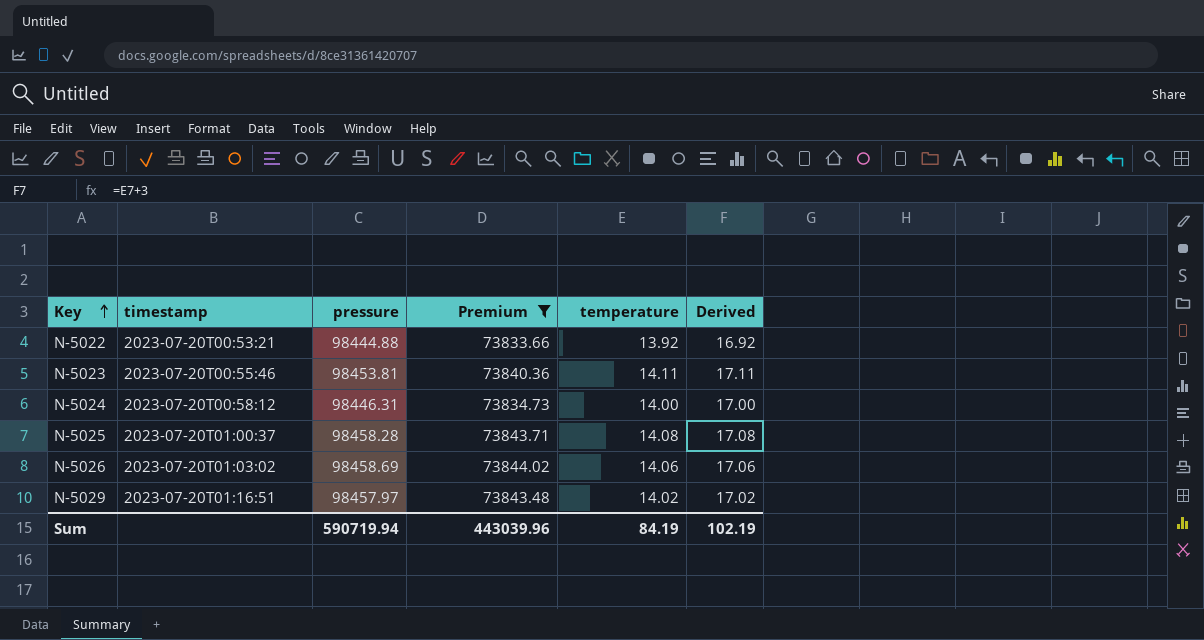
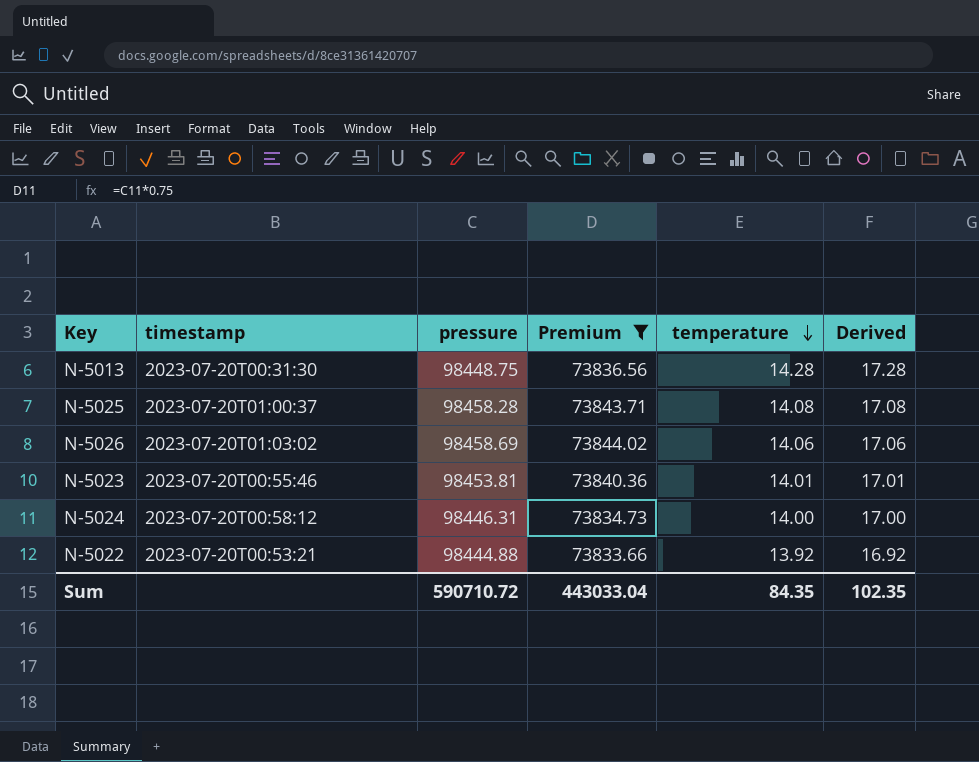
row order: Key ascending -> temperature descending
row N-5029: 2023-07-20T01:16:51 | 98457.97 | 73843.48 | 14.02 | 17.02 -> none
row N-5013: none -> 2023-07-20T00:31:30 | 98448.75 | 73836.56 | 14.28 | 17.28
N-5023 | temperature: 14.11 -> 14.01
N-5023 | Derived: 17.11 -> 17.01
Sum | pressure: 590719.94 -> 590710.72
Sum | Premium: 443039.96 -> 443033.04
Sum | temperature: 84.19 -> 84.35
Sum | Derived: 102.19 -> 102.35

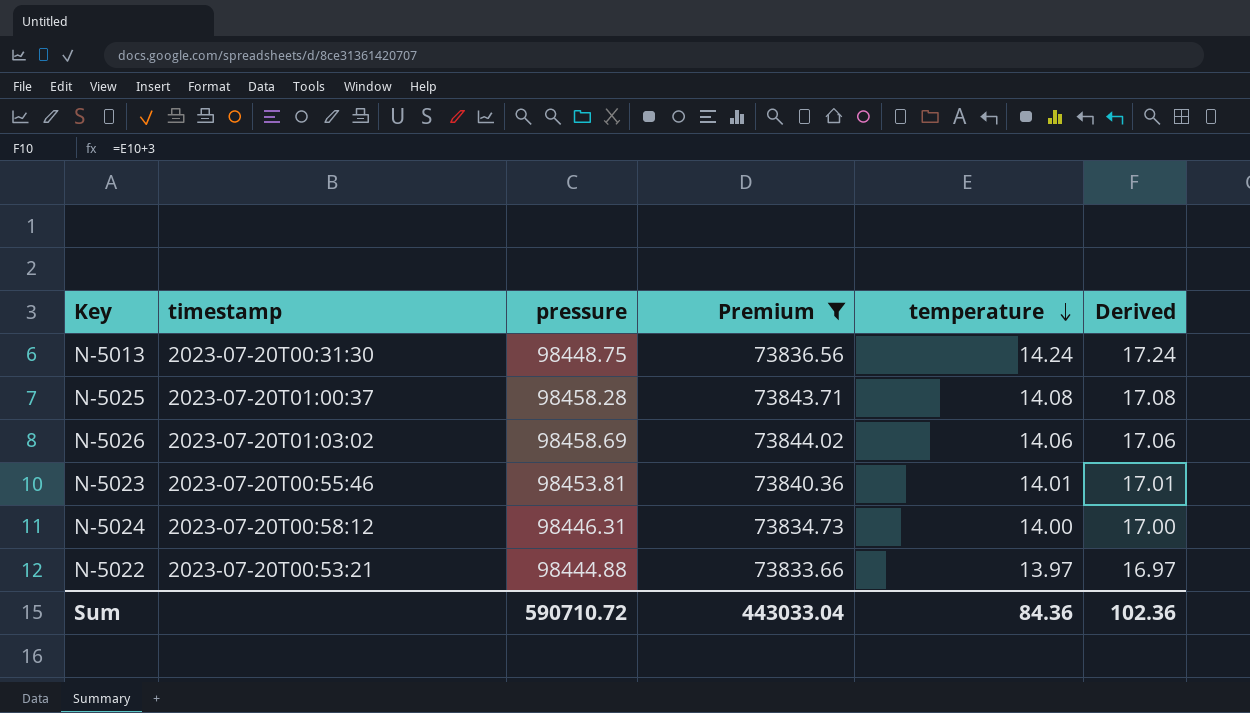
N-5013 | temperature: 14.28 -> 14.24
N-5013 | Derived: 17.28 -> 17.24
N-5022 | temperature: 13.92 -> 13.97
N-5022 | Derived: 16.92 -> 16.97
Sum | temperature: 84.35 -> 84.36
Sum | Derived: 102.35 -> 102.36

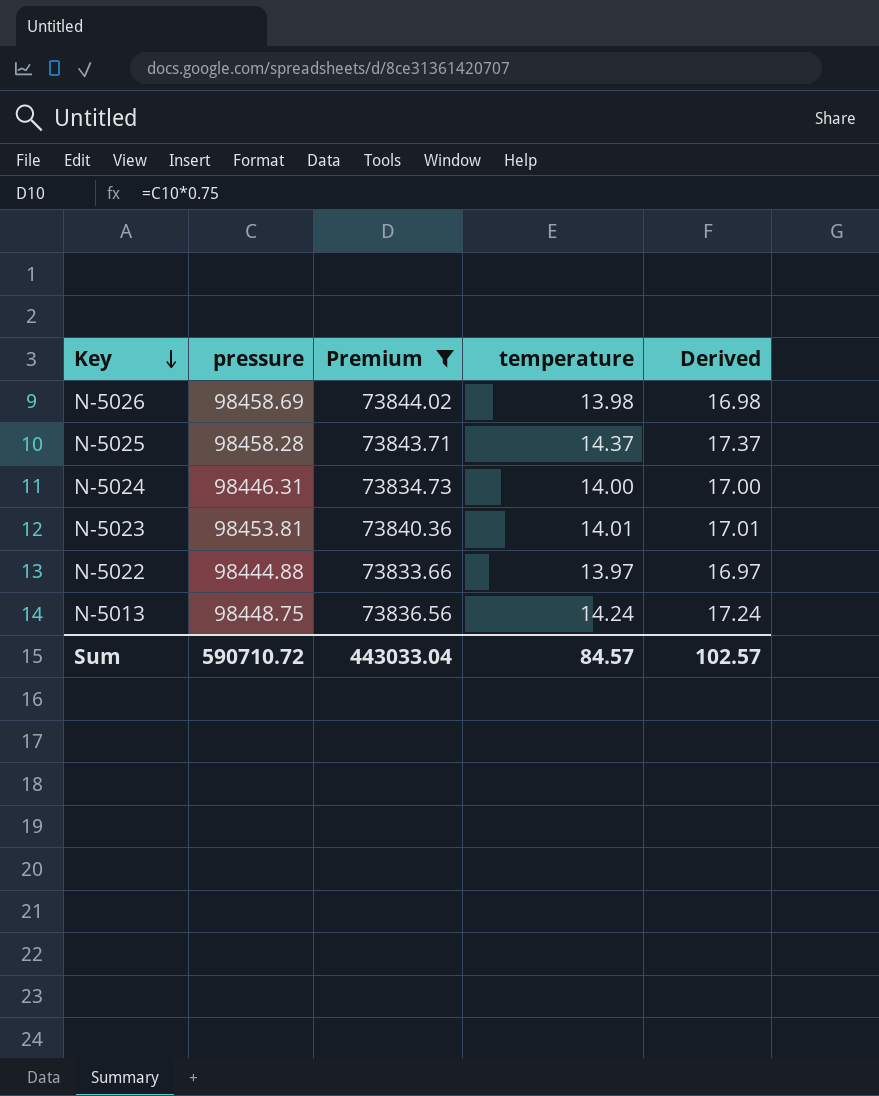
row order: temperature descending -> Key descending
column timestamp | position: 2 -> none
N-5026 | temperature: 14.06 -> 13.98
N-5026 | Derived: 17.06 -> 16.98
N-5025 | temperature: 14.08 -> 14.37
N-5025 | Derived: 17.08 -> 17.37
Sum | temperature: 84.36 -> 84.57
Sum | Derived: 102.36 -> 102.57

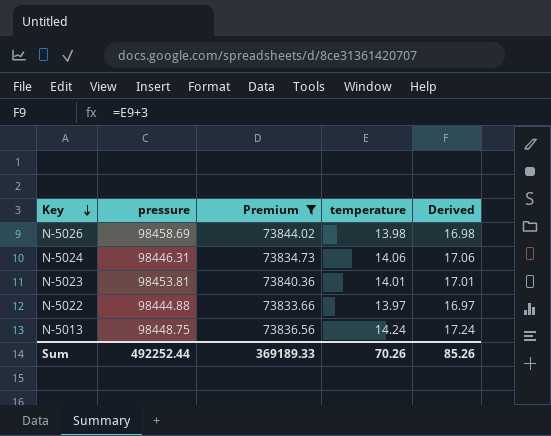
row N-5025: 98458.28 | 73843.71 | 14.37 | 17.37 -> none
N-5024 | temperature: 14.00 -> 14.06
N-5024 | Derived: 17.00 -> 17.06
Sum | pressure: 590710.72 -> 492252.44
Sum | Premium: 443033.04 -> 369189.33
Sum | temperature: 84.57 -> 70.26
Sum | Derived: 102.57 -> 85.26

